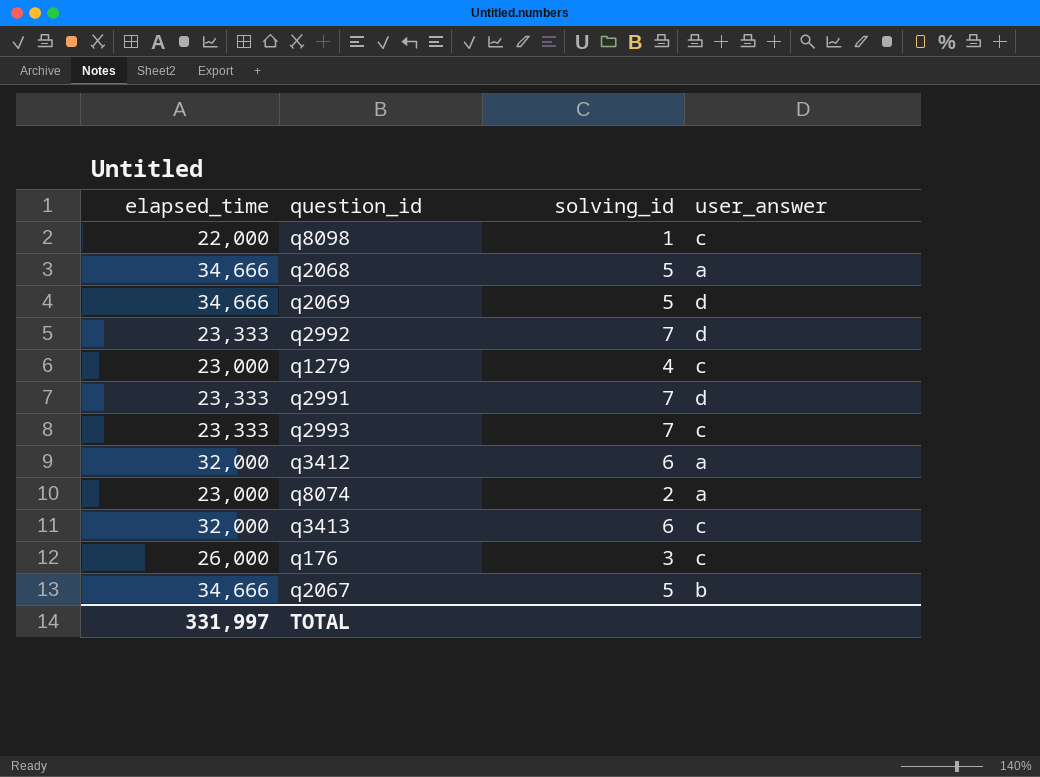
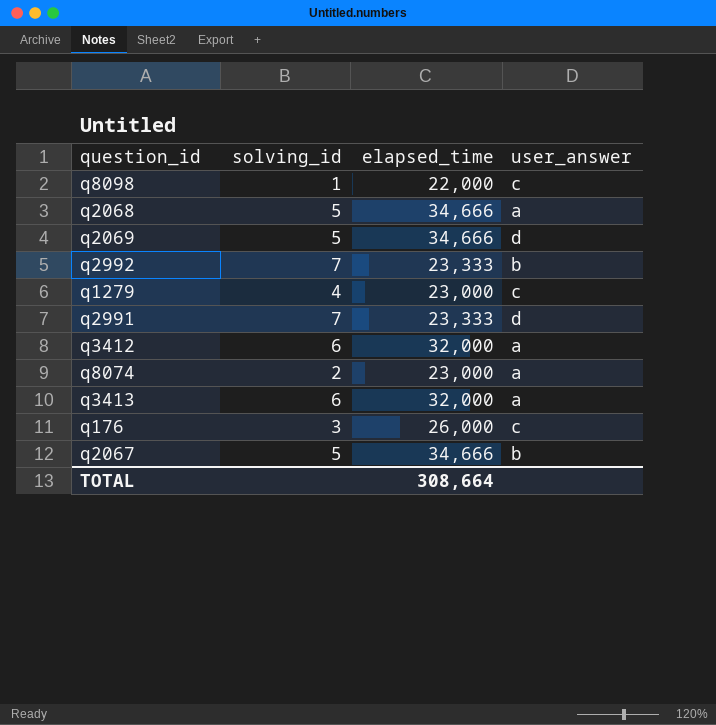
column elapsed_time | position: 1 -> 3
row q2993: 23,333 | 7 | c -> none
q2992 | user_answer: d -> b
q3413 | user_answer: c -> a
TOTAL | elapsed_time: 331,997 -> 308,664

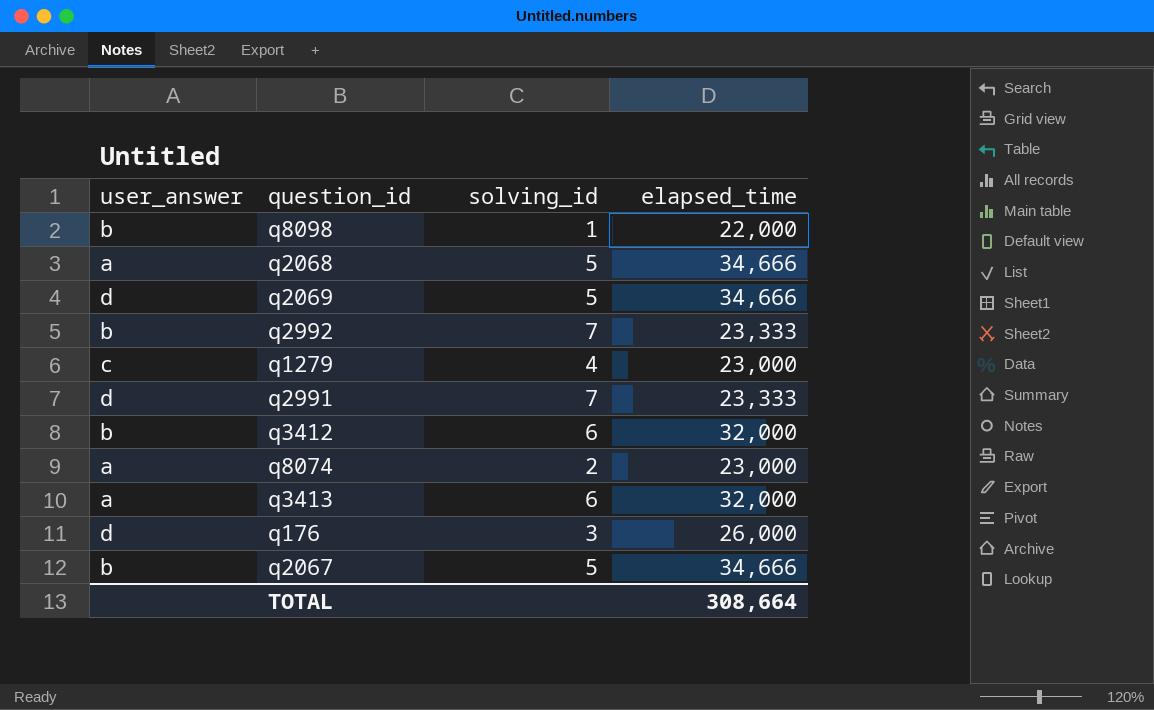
column user_answer | position: 4 -> 1
q8098 | user_answer: c -> b
q3412 | user_answer: a -> b
q176 | user_answer: c -> d

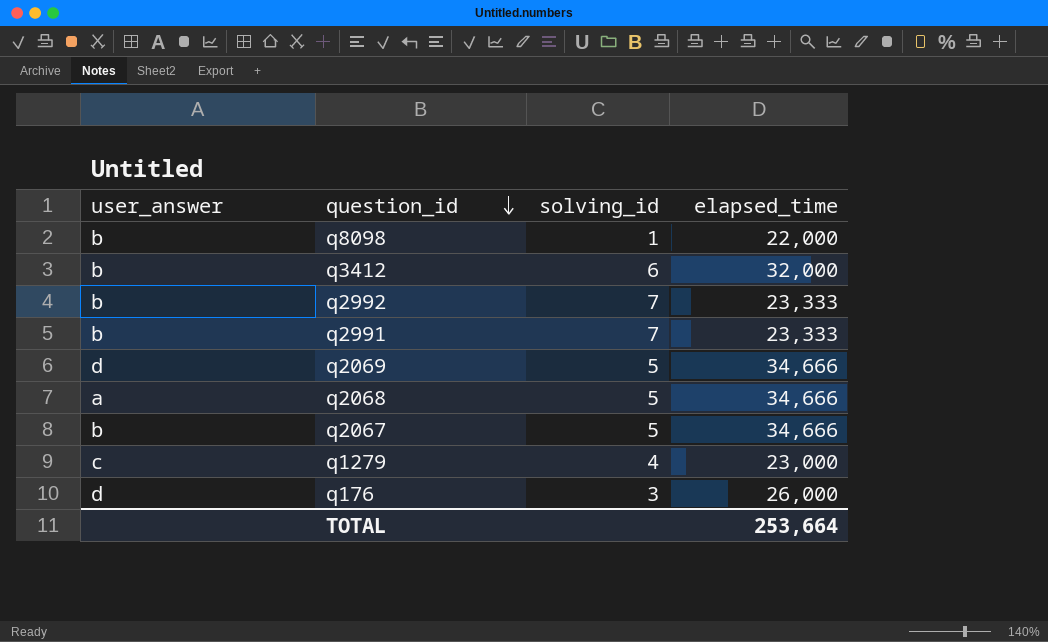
row order: none -> question_id descending
row q8074: a | 2 | 23,000 -> none
row q3413: a | 6 | 32,000 -> none
q2991 | user_answer: d -> b
TOTAL | elapsed_time: 308,664 -> 253,664

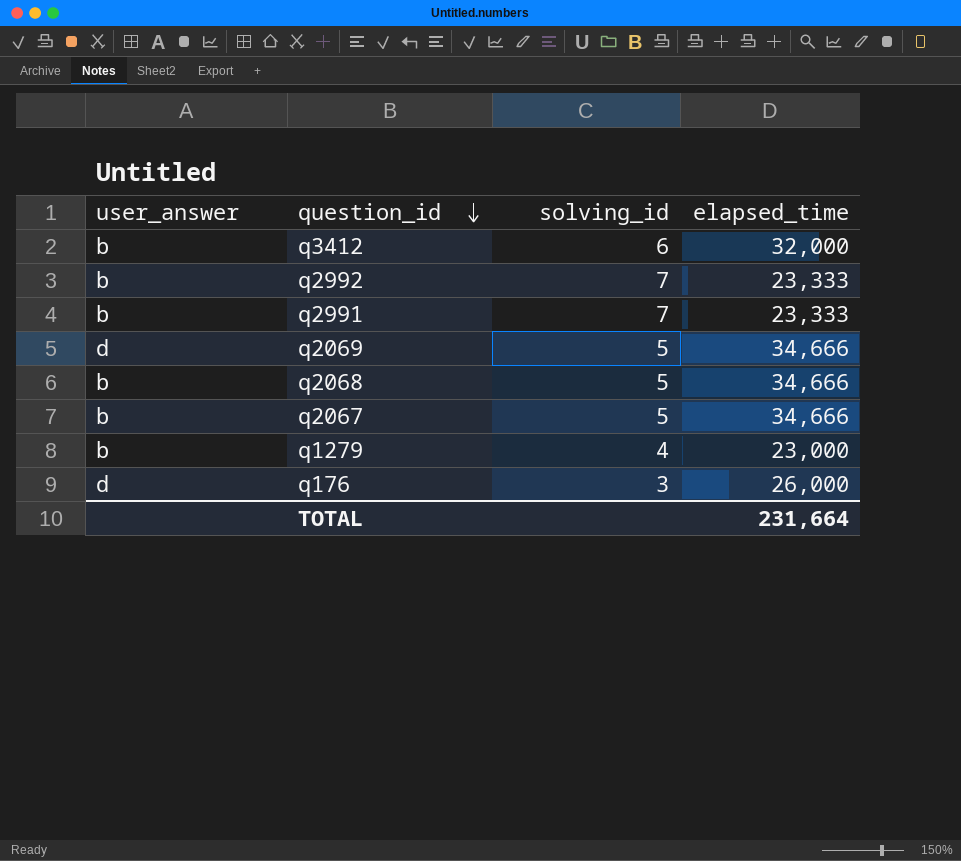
row q8098: b | 1 | 22,000 -> none
q2068 | user_answer: a -> b
q1279 | user_answer: c -> b
TOTAL | elapsed_time: 253,664 -> 231,664

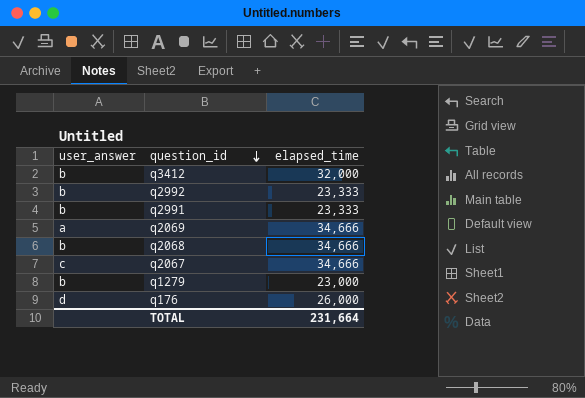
column solving_id | position: 3 -> none
q2069 | user_answer: d -> a
q2067 | user_answer: b -> c

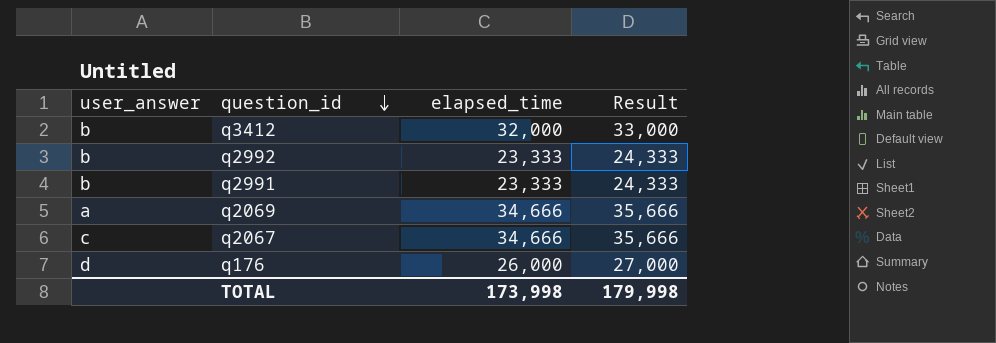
column Result | formula: none -> [elapsed_time] + 1000
row q2068: b | 34,666 -> none
row q1279: b | 23,000 -> none
TOTAL | elapsed_time: 231,664 -> 173,998

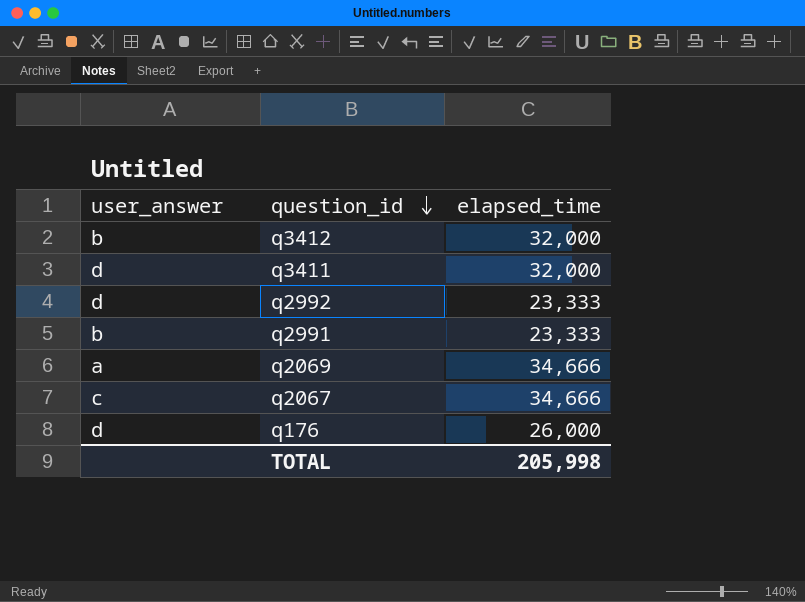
column Result | formula: [elapsed_time] + 1000 -> none
row q3411: none -> d | 32,000
q2992 | user_answer: b -> d
TOTAL | elapsed_time: 173,998 -> 205,998

